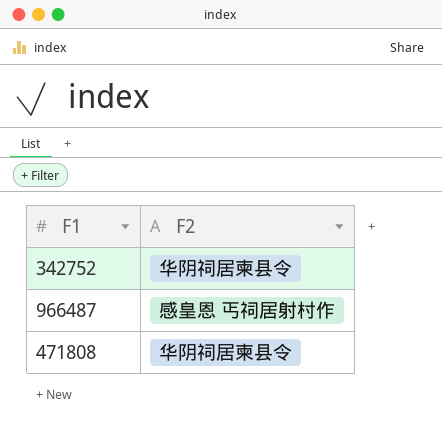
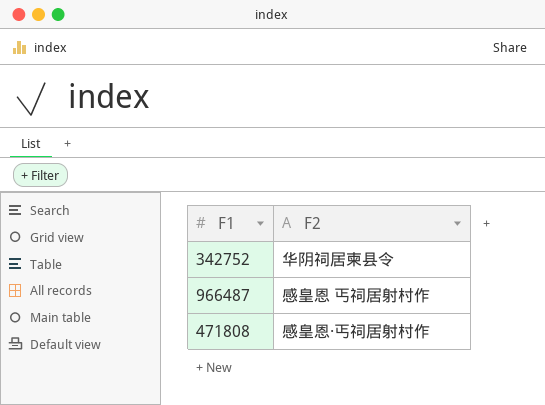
471808 | F2: 华阴祠居柬县令 -> 感皇恩·丐祠居射村作

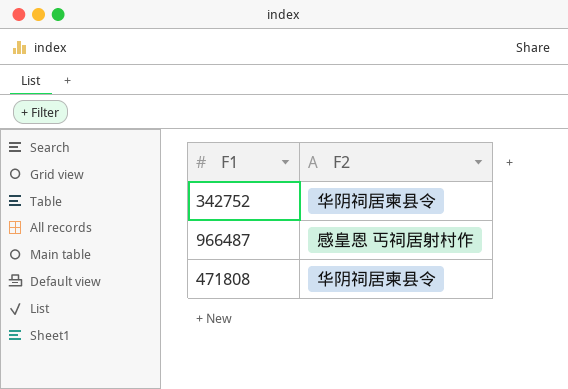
471808 | F2: 感皇恩·丐祠居射村作 -> 华阴祠居柬县令

